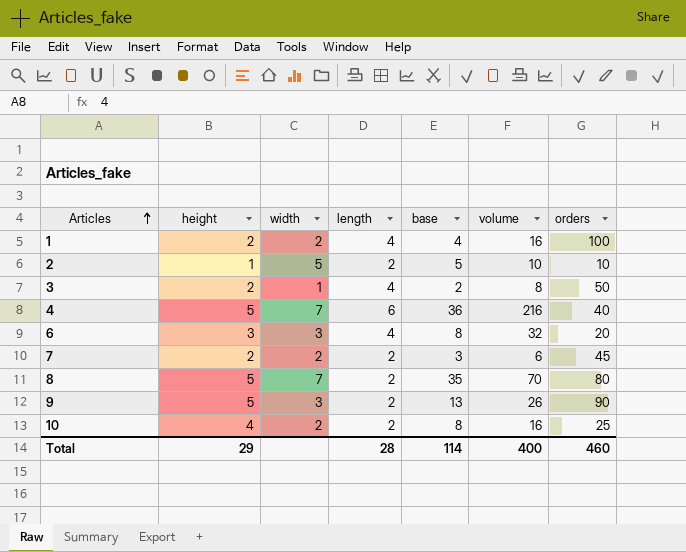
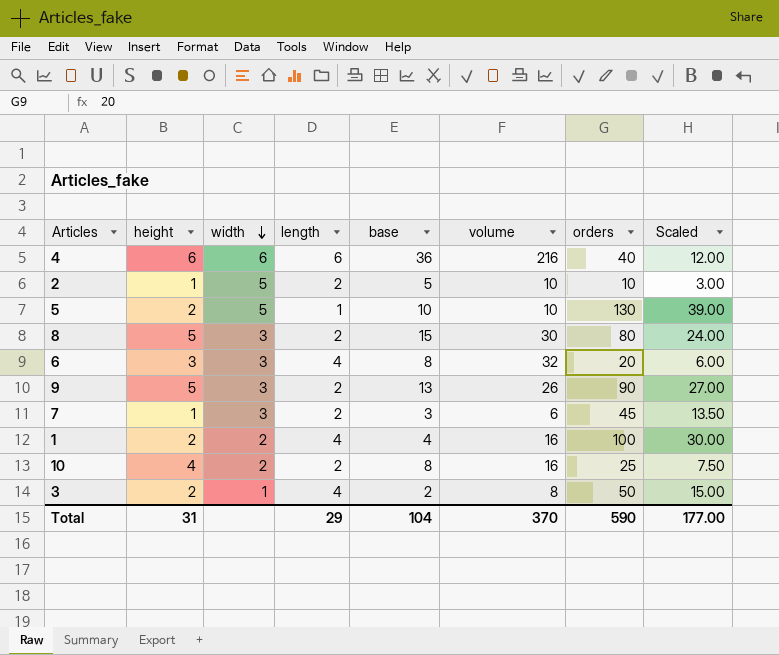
row order: Articles ascending -> width descending
column Scaled | formula: none -> [orders] * 0.3
4 | height: 5 -> 6
4 | width: 7 -> 6
row 5: none -> 2 | 5 | 1 | 10 | 10 | 130 | 39.00
8 | width: 7 -> 3
8 | base: 35 -> 15
8 | volume: 70 -> 30
7 | height: 2 -> 1
7 | width: 2 -> 3
Total | height: 29 -> 31
Total | length: 28 -> 29
Total | base: 114 -> 104
Total | volume: 400 -> 370
Total | orders: 460 -> 590

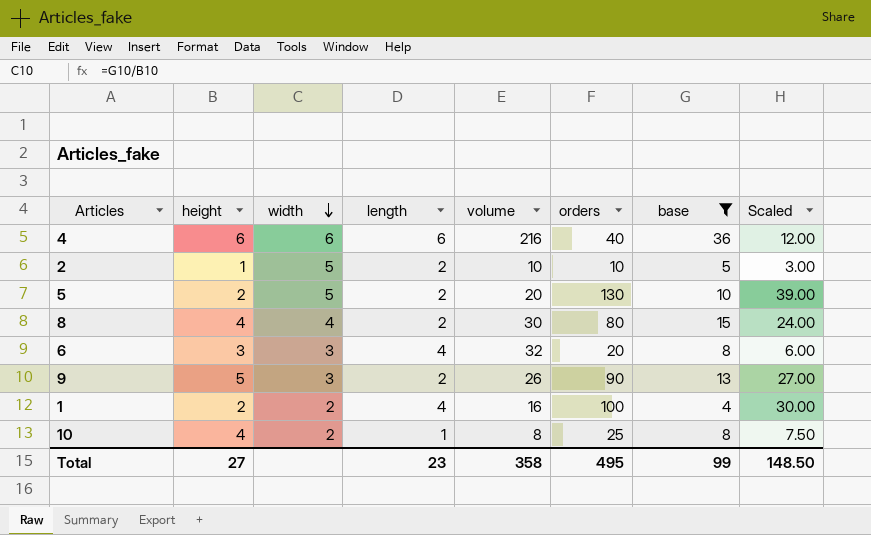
filter: none -> base >= 4
column base | position: 5 -> 7
5 | length: 1 -> 2
5 | volume: 10 -> 20
8 | height: 5 -> 4
8 | width: 3 -> 4
10 | length: 2 -> 1
10 | volume: 16 -> 8
Total | height: 31 -> 27
Total | length: 29 -> 23
Total | volume: 370 -> 358
Total | orders: 590 -> 495
Total | base: 104 -> 99
Total | Scaled: 177.00 -> 148.50

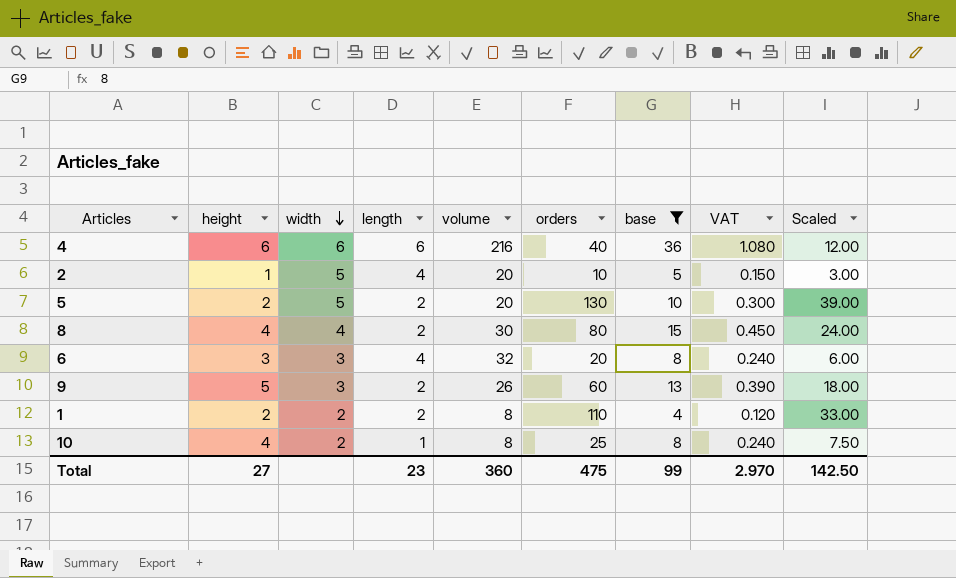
column VAT | formula: none -> [base] * 0.03
2 | length: 2 -> 4
2 | volume: 10 -> 20
9 | orders: 90 -> 60
9 | Scaled: 27.00 -> 18.00
1 | length: 4 -> 2
1 | volume: 16 -> 8
1 | orders: 100 -> 110
1 | Scaled: 30.00 -> 33.00
Total | volume: 358 -> 360
Total | orders: 495 -> 475
Total | Scaled: 148.50 -> 142.50

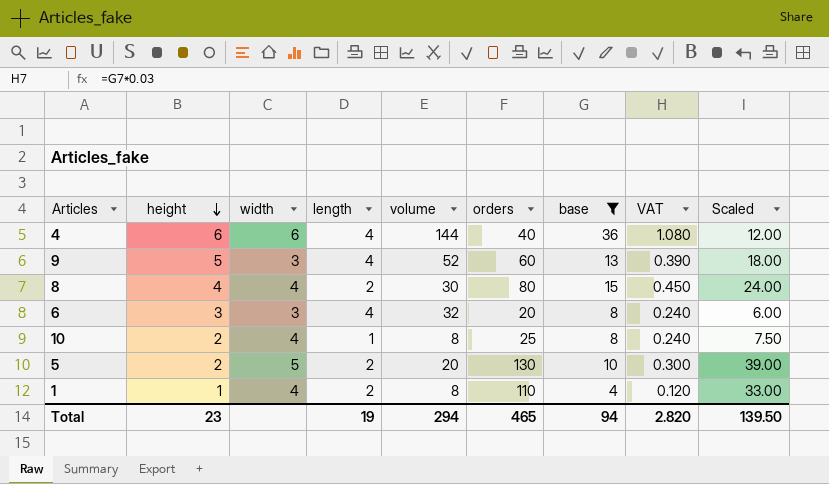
row order: width descending -> height descending
row 2: 1 | 5 | 4 | 20 | 10 | 5 | 0.150 | 3.00 -> none
4 | length: 6 -> 4
4 | volume: 216 -> 144
9 | length: 2 -> 4
9 | volume: 26 -> 52
10 | height: 4 -> 2
10 | width: 2 -> 4
1 | height: 2 -> 1
1 | width: 2 -> 4
Total | height: 27 -> 23
Total | length: 23 -> 19
Total | volume: 360 -> 294
Total | orders: 475 -> 465
Total | base: 99 -> 94
Total | VAT: 2.970 -> 2.820
Total | Scaled: 142.50 -> 139.50

